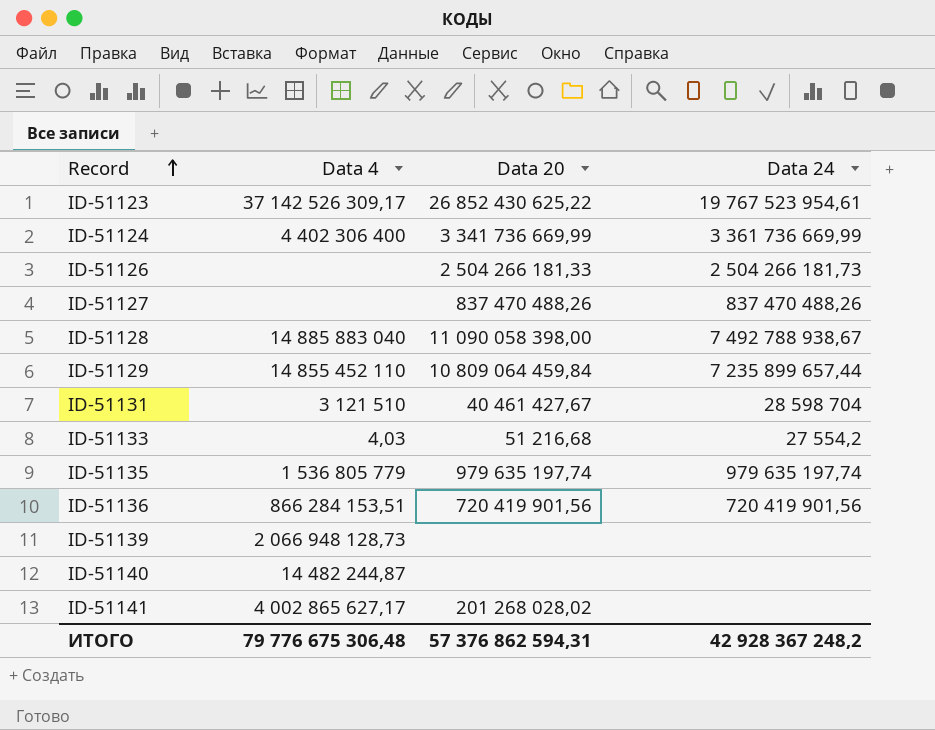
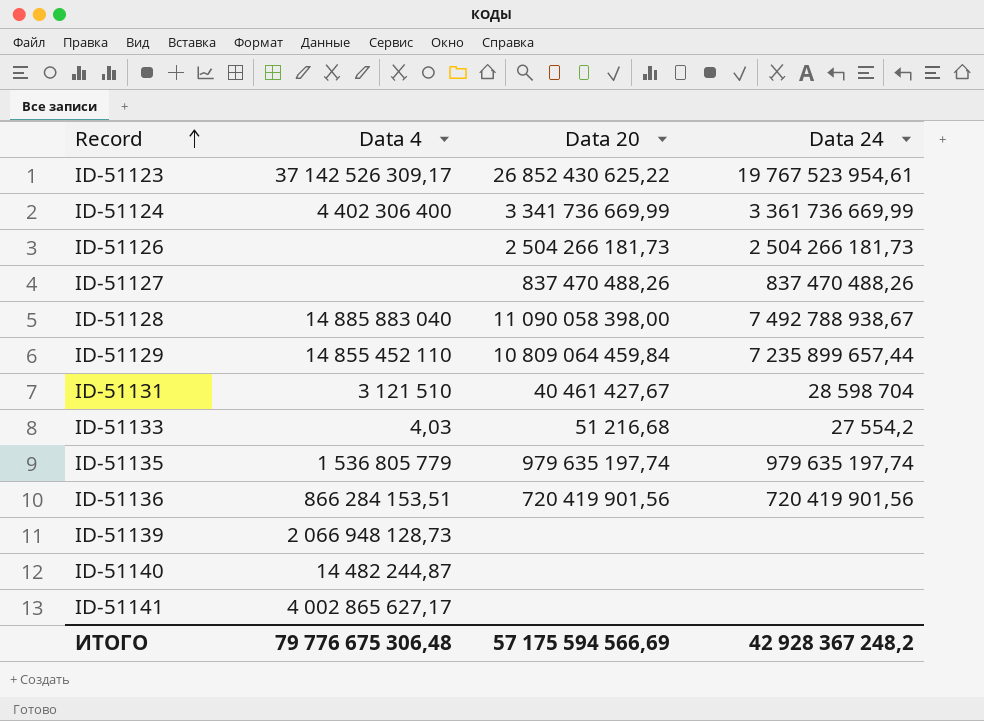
ID-51126 | Data 20: 2 504 266 181,33 -> 2 504 266 181,73
ID-51141 | Data 20: 201 268 028,02 -> none
ИТОГО | Data 20: 57 376 862 594,31 -> 57 175 594 566,69

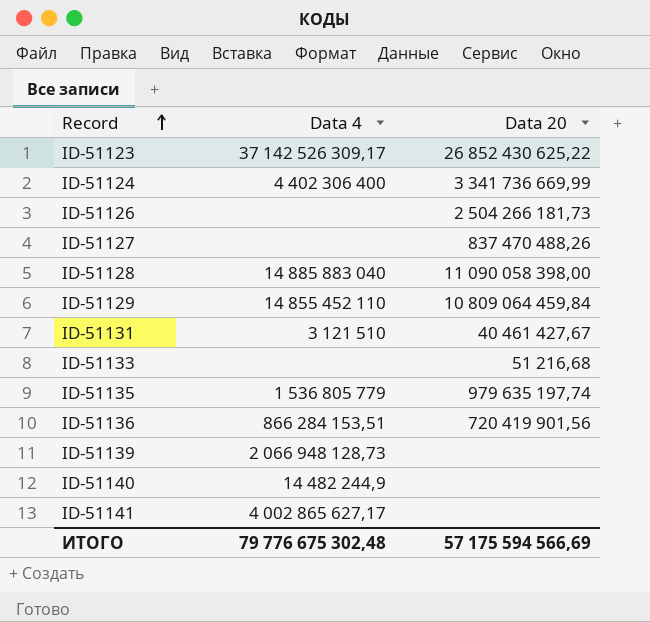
column Data 24 | position: 4 -> none
ID-51133 | Data 4: 4,03 -> none
ID-51140 | Data 4: 14 482 244,87 -> 14 482 244,9
ИТОГО | Data 4: 79 776 675 306,48 -> 79 776 675 302,48

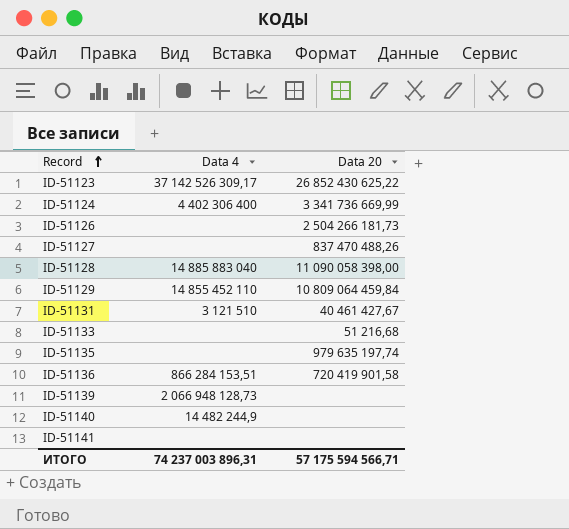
ID-51135 | Data 4: 1 536 805 779 -> none
ID-51136 | Data 20: 720 419 901,56 -> 720 419 901,58
ID-51141 | Data 4: 4 002 865 627,17 -> none
ИТОГО | Data 4: 79 776 675 302,48 -> 74 237 003 896,31
ИТОГО | Data 20: 57 175 594 566,69 -> 57 175 594 566,71

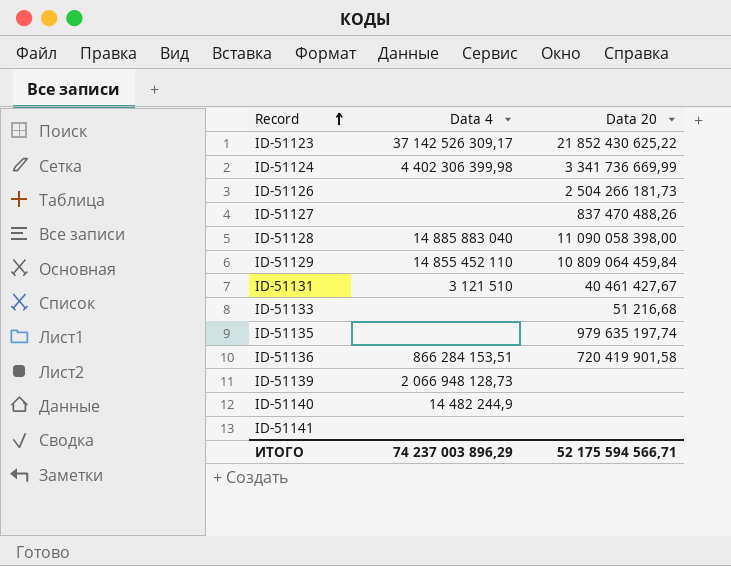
ID-51123 | Data 20: 26 852 430 625,22 -> 21 852 430 625,22
ID-51124 | Data 4: 4 402 306 400 -> 4 402 306 399,98
ИТОГО | Data 4: 74 237 003 896,31 -> 74 237 003 896,29
ИТОГО | Data 20: 57 175 594 566,71 -> 52 175 594 566,71

